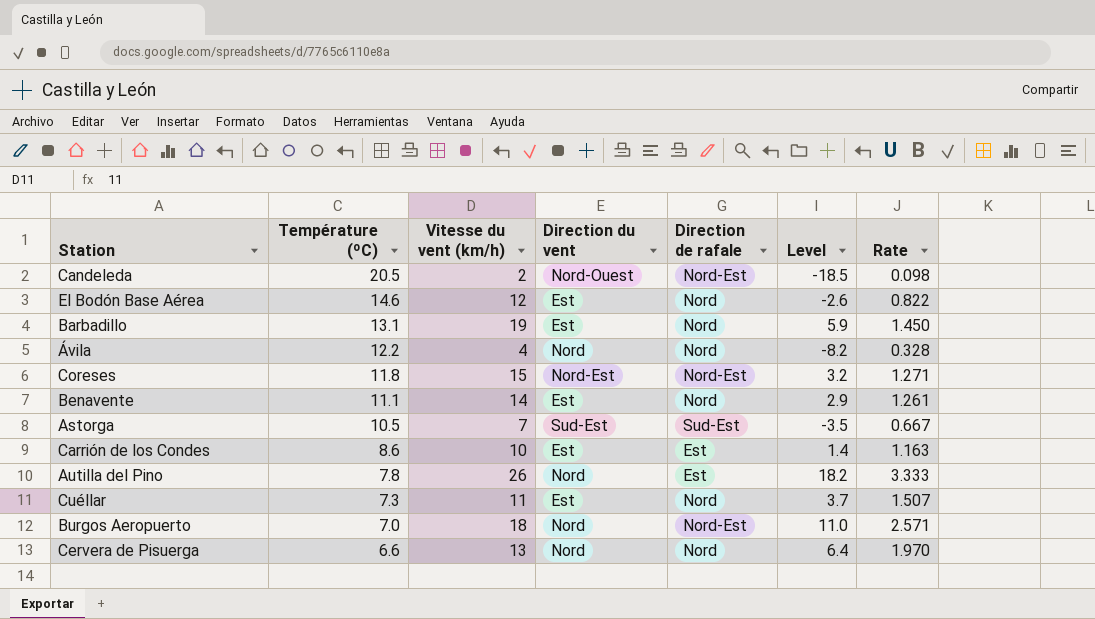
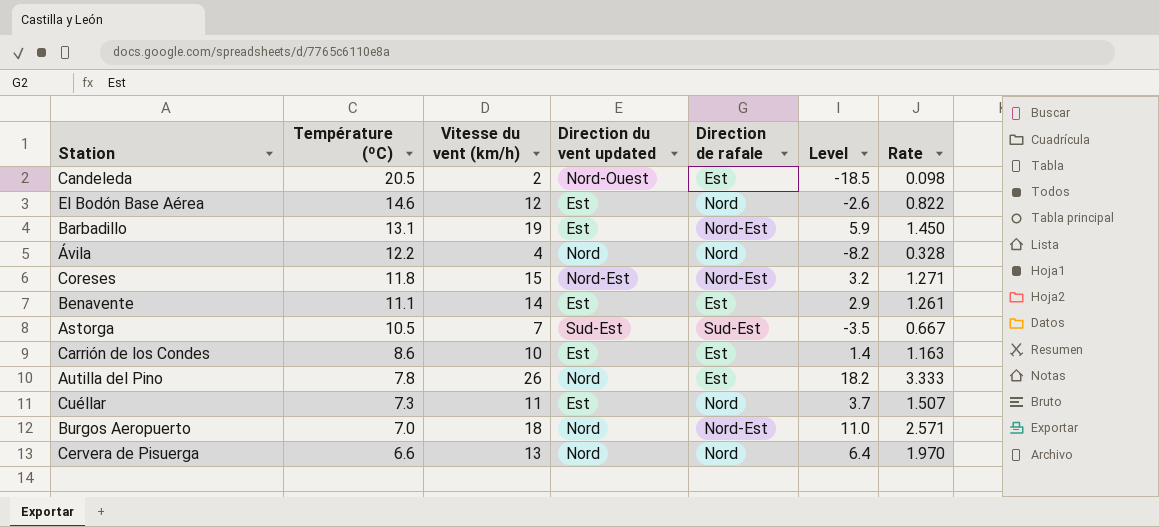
column name: Direction du vent -> Direction du vent updated
Candeleda | Direction de rafale: Nord-Est -> Est
Barbadillo | Direction de rafale: Nord -> Nord-Est
Benavente | Direction de rafale: Nord -> Est

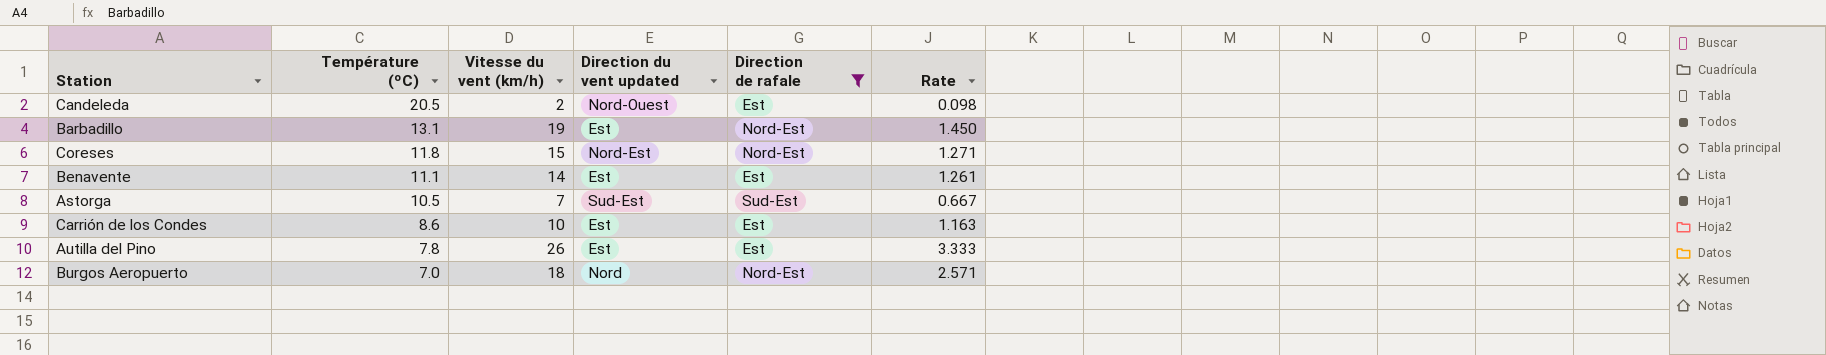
filter: none -> Direction de rafale != Nord
column Level | formula: [Vitesse du vent (km/h)] - [Température (ºC)] -> none
Autilla del Pino | Direction du vent updated: Nord -> Est

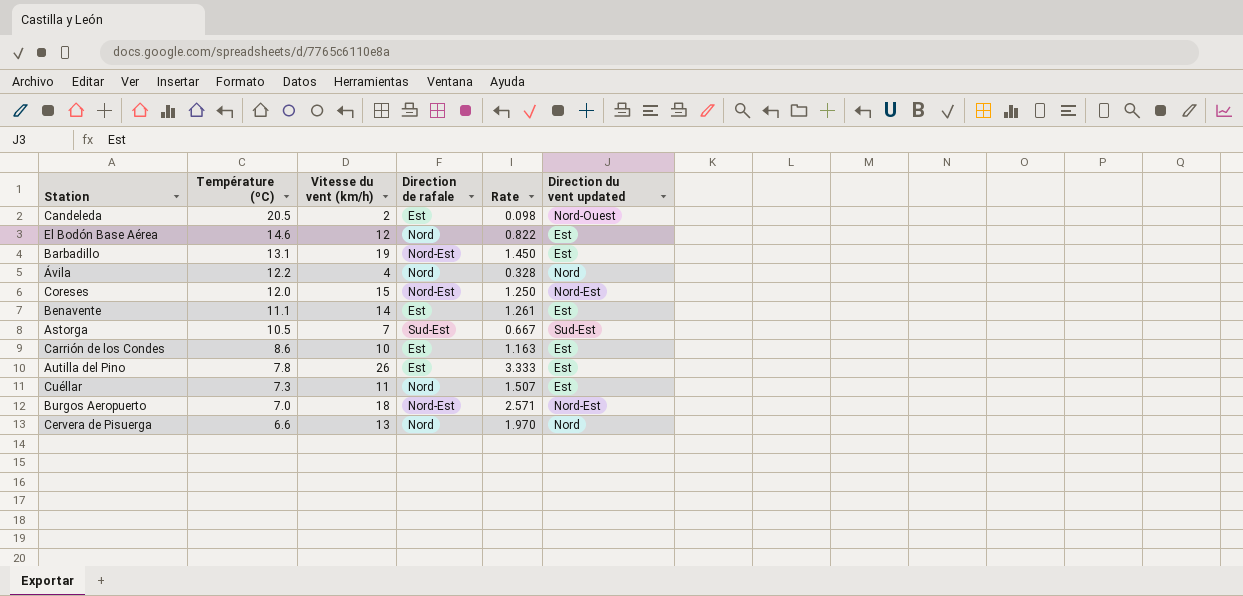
filter: Direction de rafale != Nord -> none
column Direction du vent updated | position: 4 -> 6
Coreses | Température (ºC): 11.8 -> 12.0
Coreses | Rate: 1.271 -> 1.250
Burgos Aeropuerto | Direction du vent updated: Nord -> Nord-Est

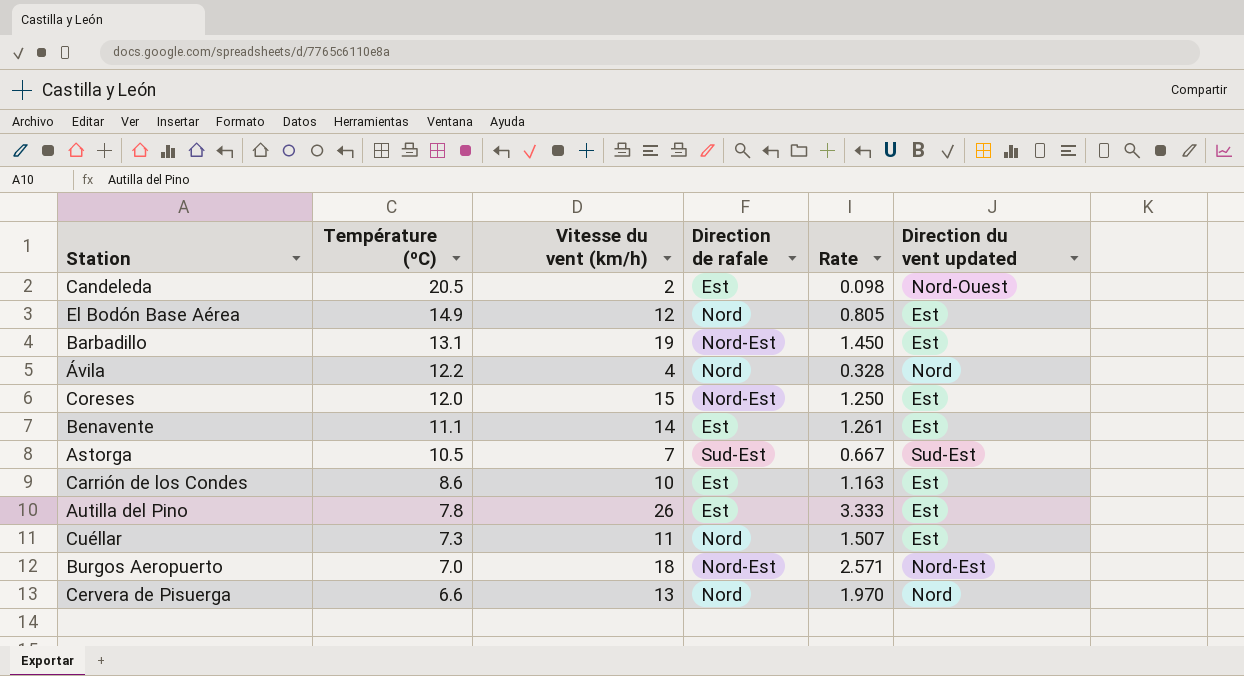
El Bodón Base Aérea | Température (ºC): 14.6 -> 14.9
El Bodón Base Aérea | Rate: 0.822 -> 0.805
Coreses | Direction du vent updated: Nord-Est -> Est

